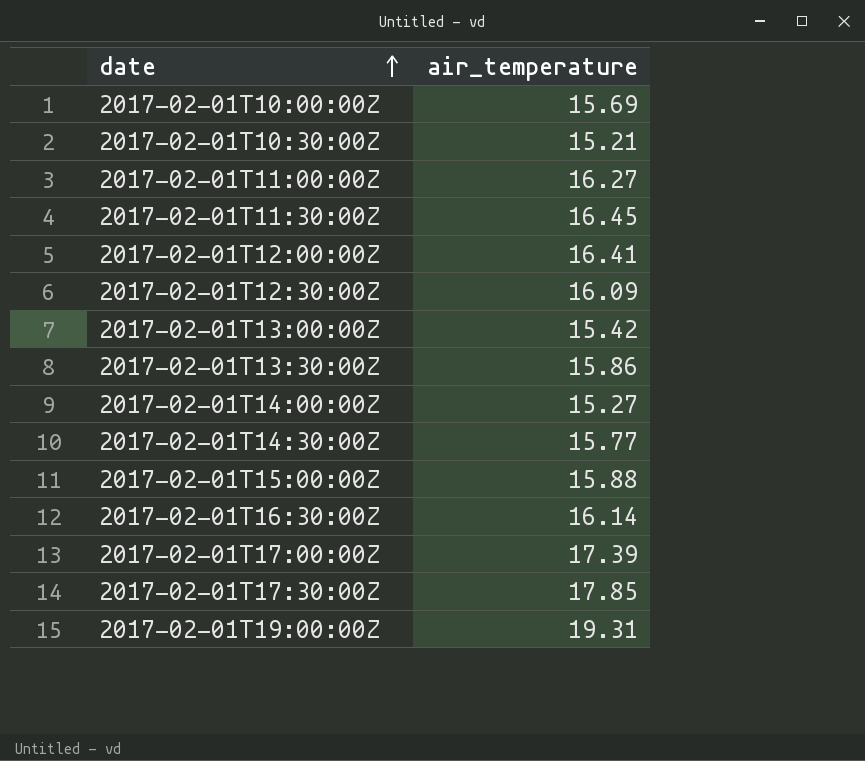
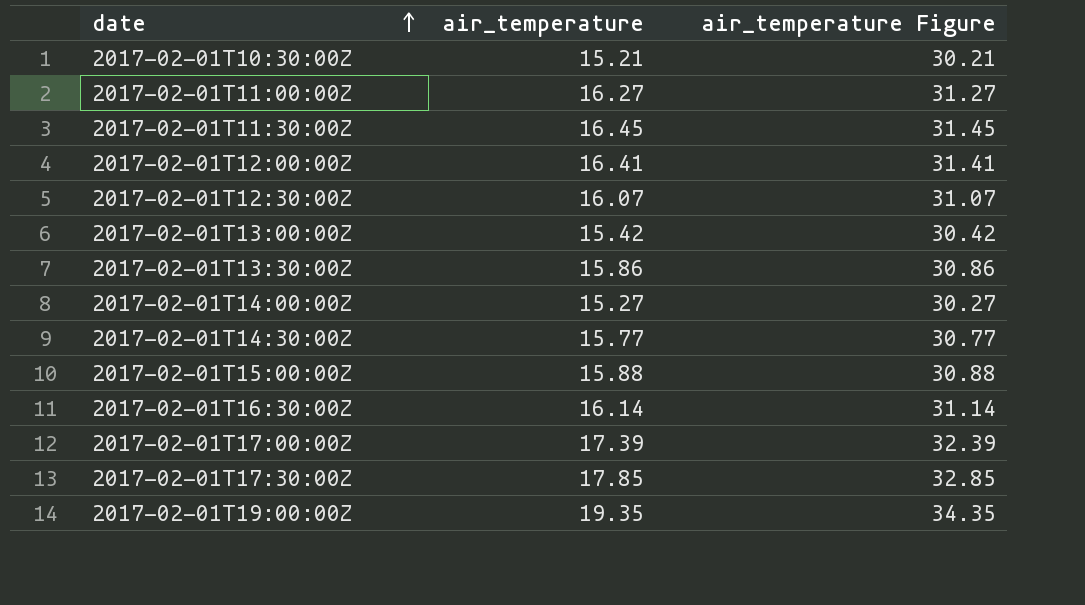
column air_temperature Figure | formula: none -> [air_temperature] + 15
row 2017-02-01T10:00:00Z: 15.69 -> none
2017-02-01T12:30:00Z | air_temperature: 16.09 -> 16.07
2017-02-01T19:00:00Z | air_temperature: 19.31 -> 19.35

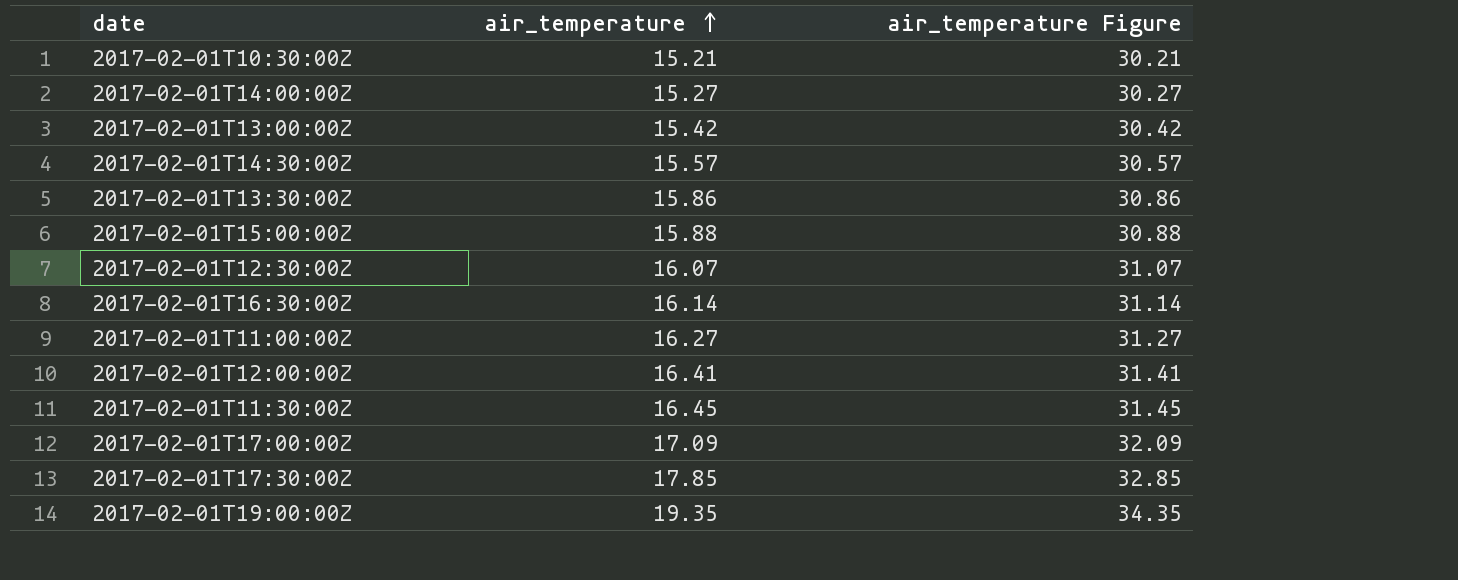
row order: date ascending -> air_temperature ascending
2017-02-01T14:30:00Z | air_temperature: 15.77 -> 15.57
2017-02-01T14:30:00Z | air_temperature Figure: 30.77 -> 30.57
2017-02-01T17:00:00Z | air_temperature: 17.39 -> 17.09
2017-02-01T17:00:00Z | air_temperature Figure: 32.39 -> 32.09

